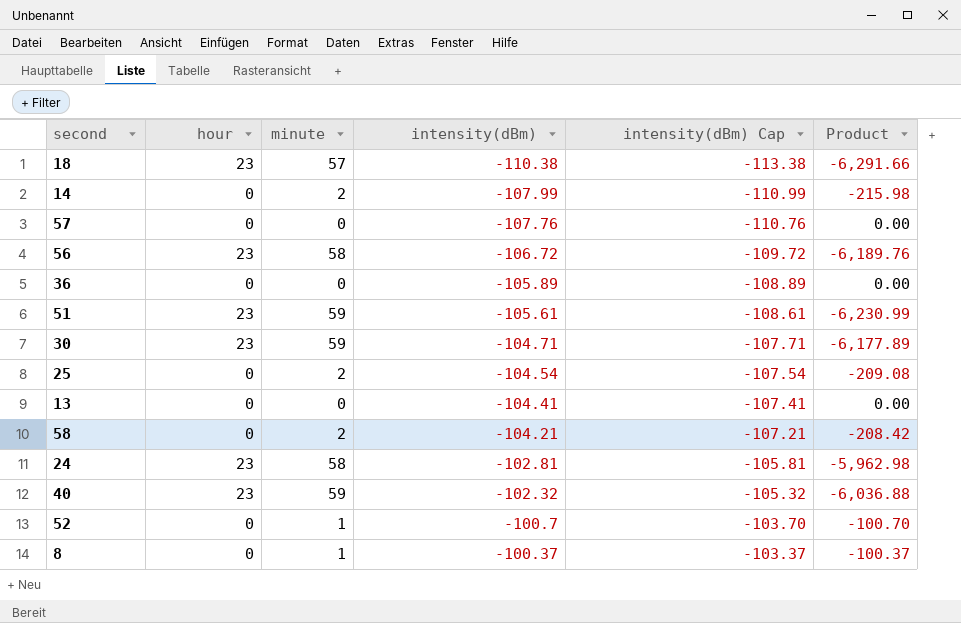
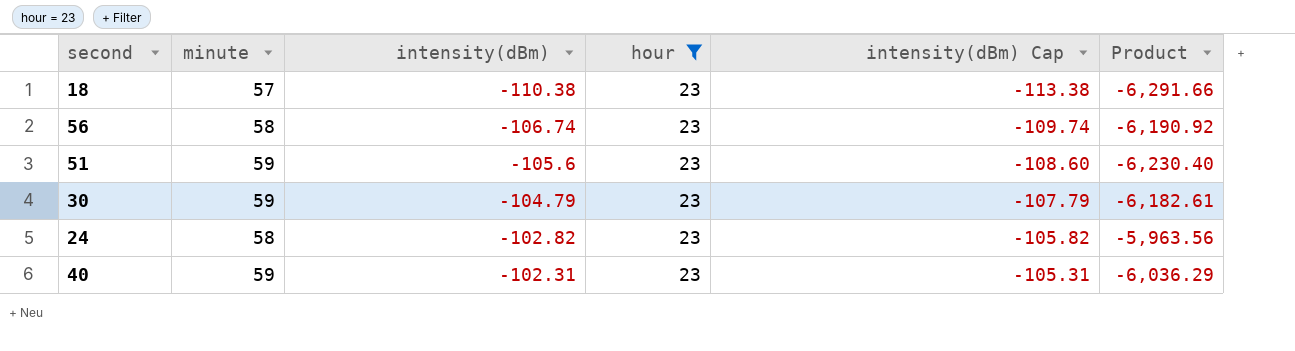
filter: none -> hour = 23
column hour | position: 2 -> 4
56 | intensity(dBm): -106.72 -> -106.74
56 | intensity(dBm) Cap: -109.72 -> -109.74
56 | Product: -6,189.76 -> -6,190.92
51 | intensity(dBm): -105.61 -> -105.6
51 | intensity(dBm) Cap: -108.61 -> -108.60
51 | Product: -6,230.99 -> -6,230.40
30 | intensity(dBm): -104.71 -> -104.79
30 | intensity(dBm) Cap: -107.71 -> -107.79
30 | Product: -6,177.89 -> -6,182.61
24 | intensity(dBm): -102.81 -> -102.82
24 | intensity(dBm) Cap: -105.81 -> -105.82
24 | Product: -5,962.98 -> -5,963.56
40 | intensity(dBm): -102.32 -> -102.31
40 | intensity(dBm) Cap: -105.32 -> -105.31
40 | Product: -6,036.88 -> -6,036.29

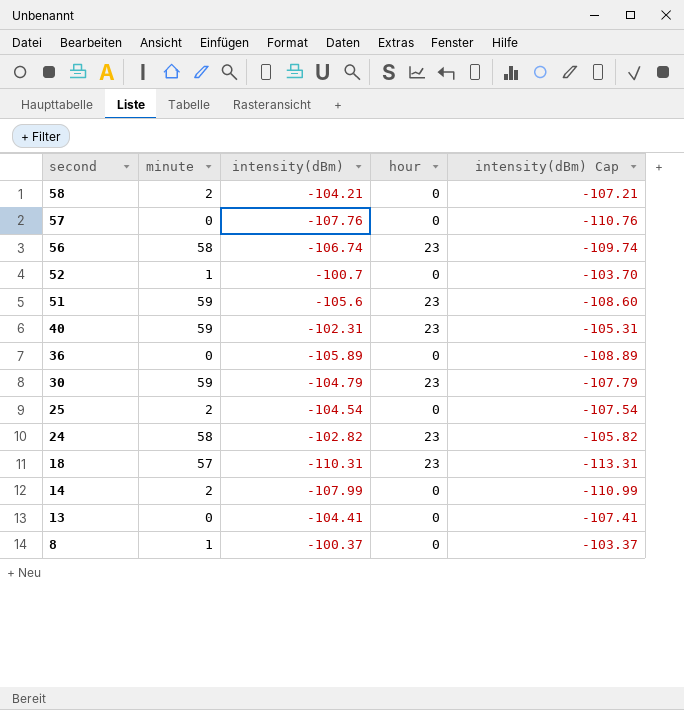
filter: hour = 23 -> none
row order: intensity(dBm) ascending -> second descending
column Product | formula: [minute] * [intensity(dBm)] -> none
18 | intensity(dBm): -110.38 -> -110.31
18 | intensity(dBm) Cap: -113.38 -> -113.31

